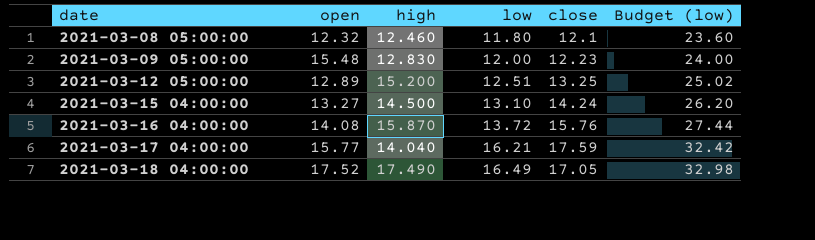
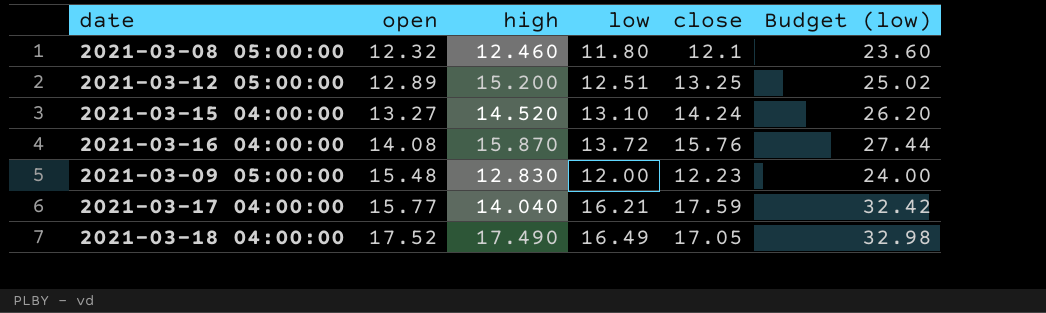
row order: date ascending -> open ascending
2021-03-15 04:00:00 | high: 14.500 -> 14.520

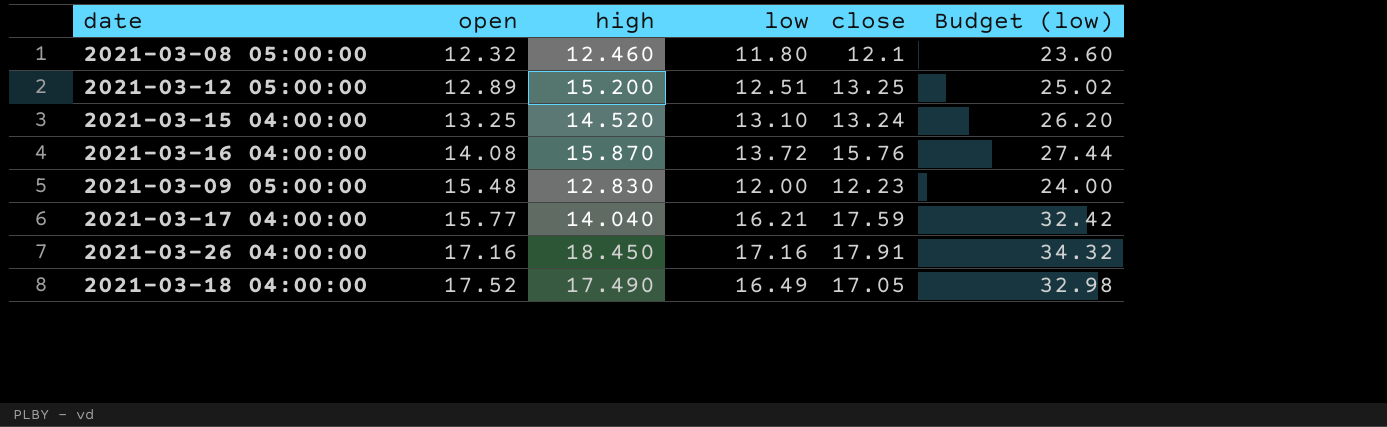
2021-03-15 04:00:00 | open: 13.27 -> 13.25
2021-03-15 04:00:00 | close: 14.24 -> 13.24
row 2021-03-26 04:00:00: none -> 17.16 | 18.450 | 17.16 | 17.91 | 34.32

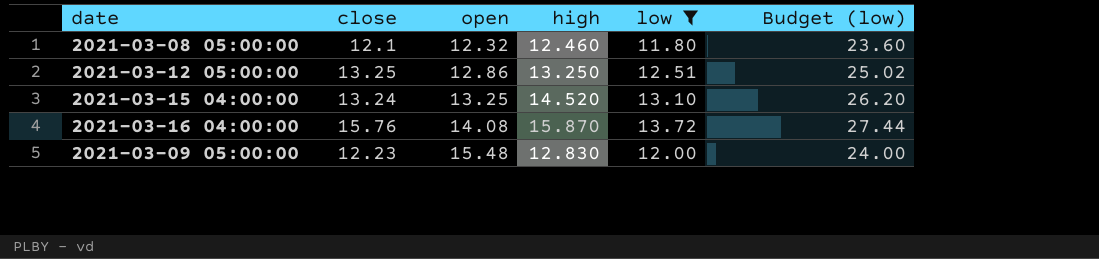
filter: none -> low <= 13.72
column close | position: 5 -> 2
2021-03-12 05:00:00 | open: 12.89 -> 12.86
2021-03-12 05:00:00 | high: 15.200 -> 13.250

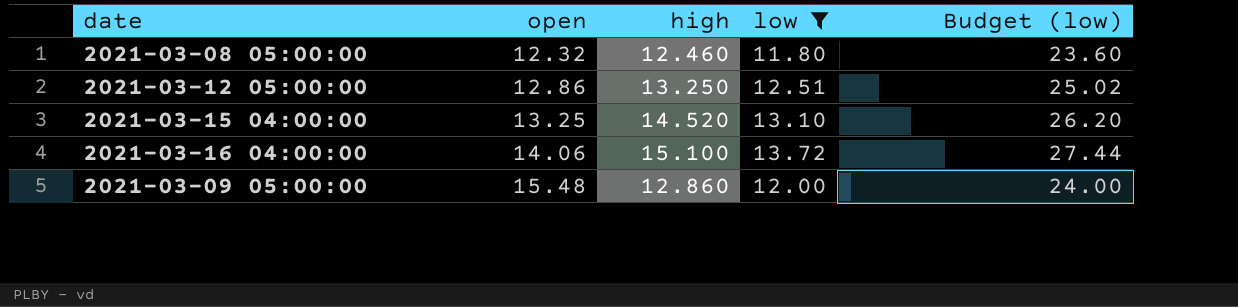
column close | position: 2 -> none
2021-03-16 04:00:00 | open: 14.08 -> 14.06
2021-03-16 04:00:00 | high: 15.870 -> 15.100
2021-03-09 05:00:00 | high: 12.830 -> 12.860

